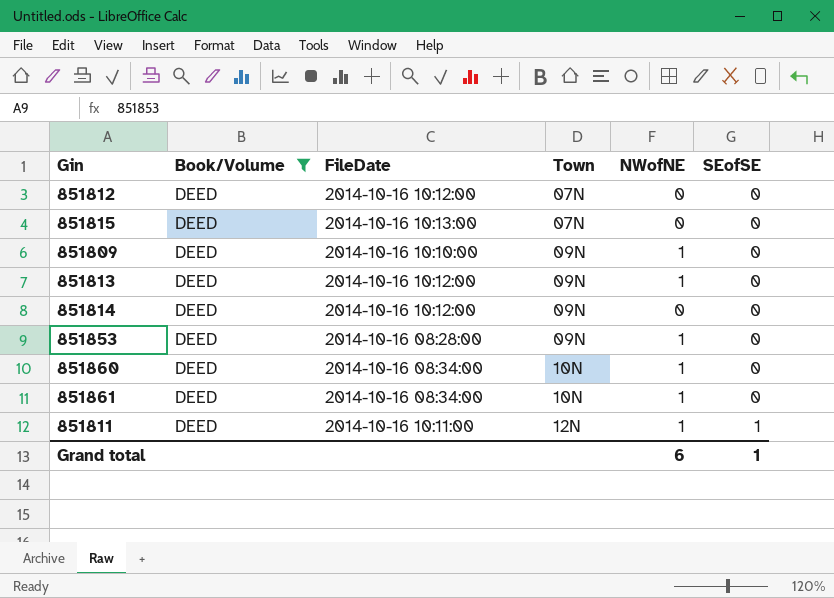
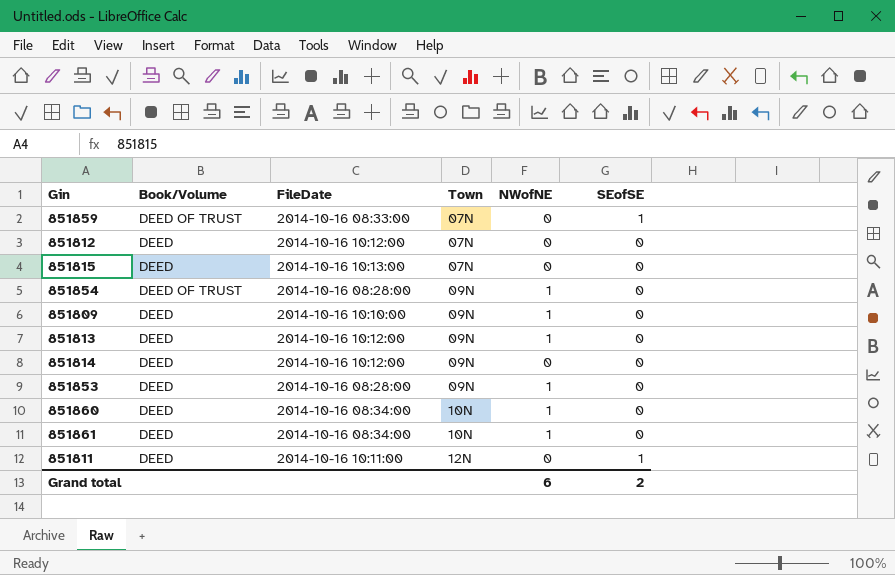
filter: Book/Volume = DEED -> none
851811 | NWofNE: 1 -> 0
Grand total | SEofSE: 1 -> 2

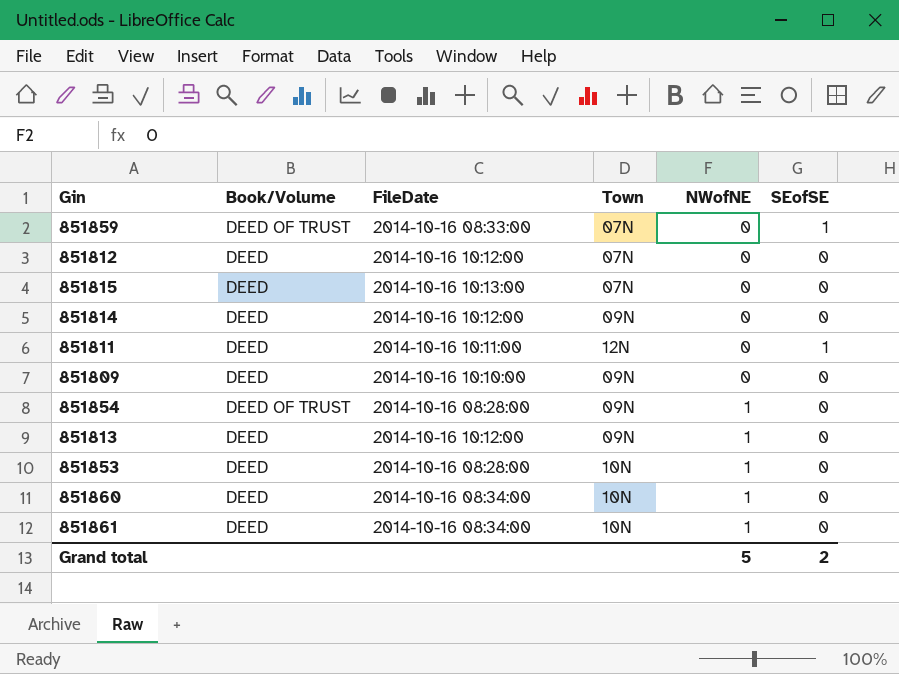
row order: Town ascending -> NWofNE ascending
851809 | NWofNE: 1 -> 0
851853 | Town: 09N -> 10N
Grand total | NWofNE: 6 -> 5

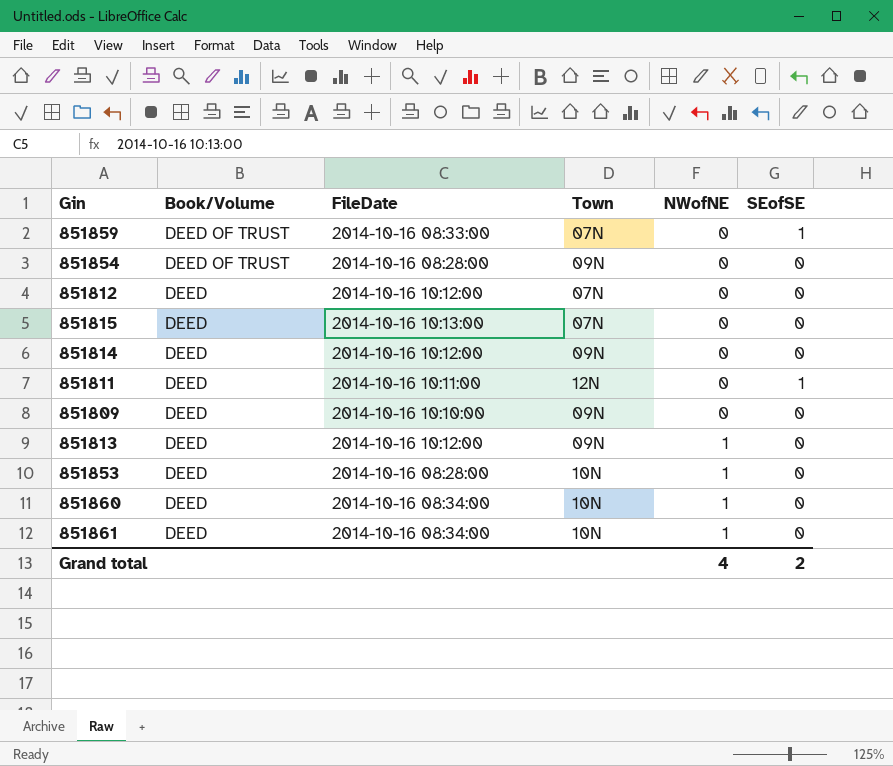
row order: NWofNE ascending -> Book/Volume descending
851854 | NWofNE: 1 -> 0
Grand total | NWofNE: 5 -> 4

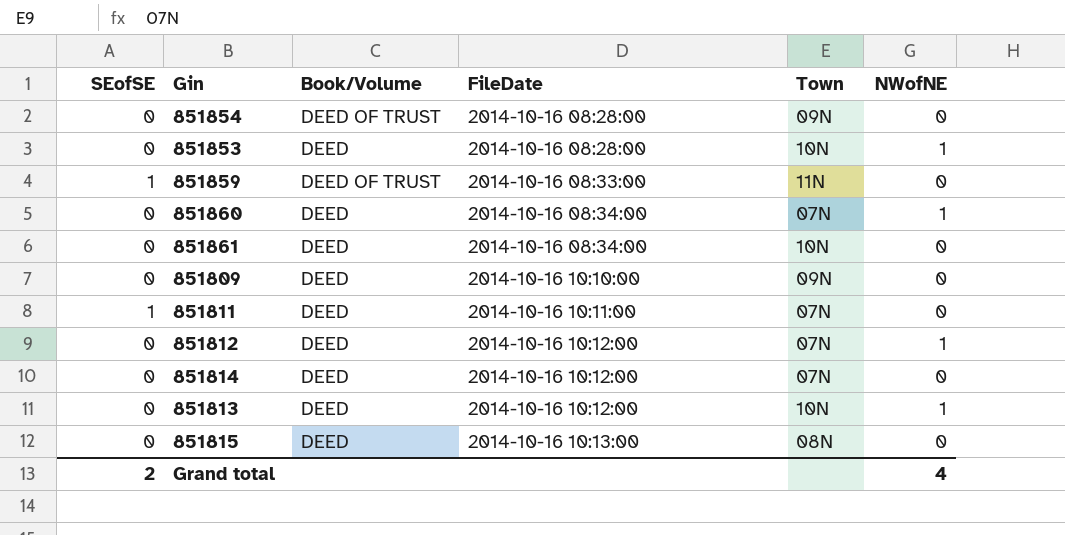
row order: Book/Volume descending -> FileDate ascending
column SEofSE | position: 6 -> 1
851859 | Town: 07N -> 11N
851860 | Town: 10N -> 07N
851861 | NWofNE: 1 -> 0
851811 | Town: 12N -> 07N
851812 | NWofNE: 0 -> 1
851814 | Town: 09N -> 07N
851813 | Town: 09N -> 10N
851815 | Town: 07N -> 08N

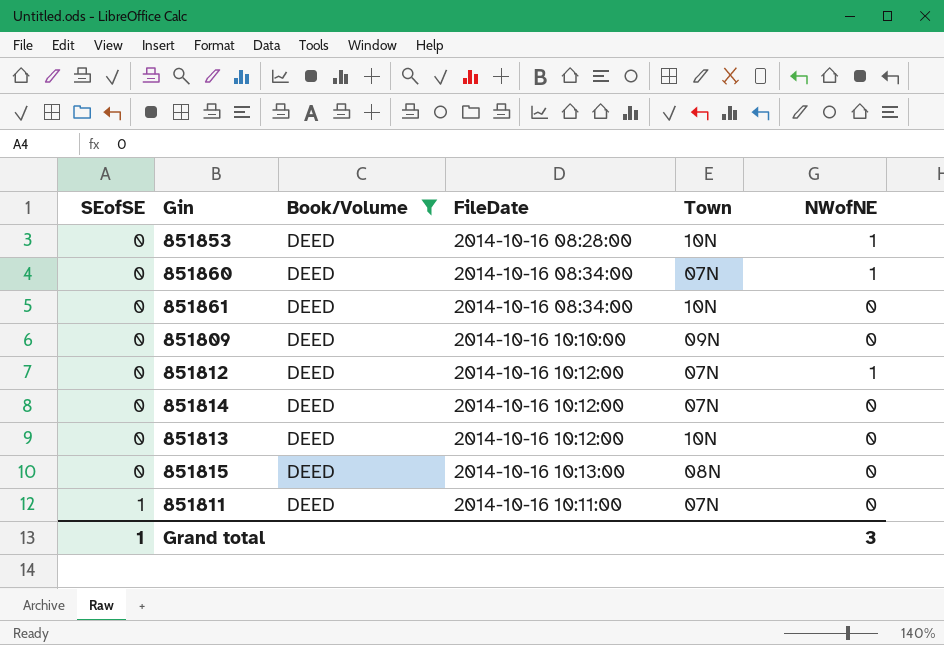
filter: none -> Book/Volume = DEED
row order: FileDate ascending -> SEofSE ascending
851813 | NWofNE: 1 -> 0
Grand total | SEofSE: 2 -> 1
Grand total | NWofNE: 4 -> 3

